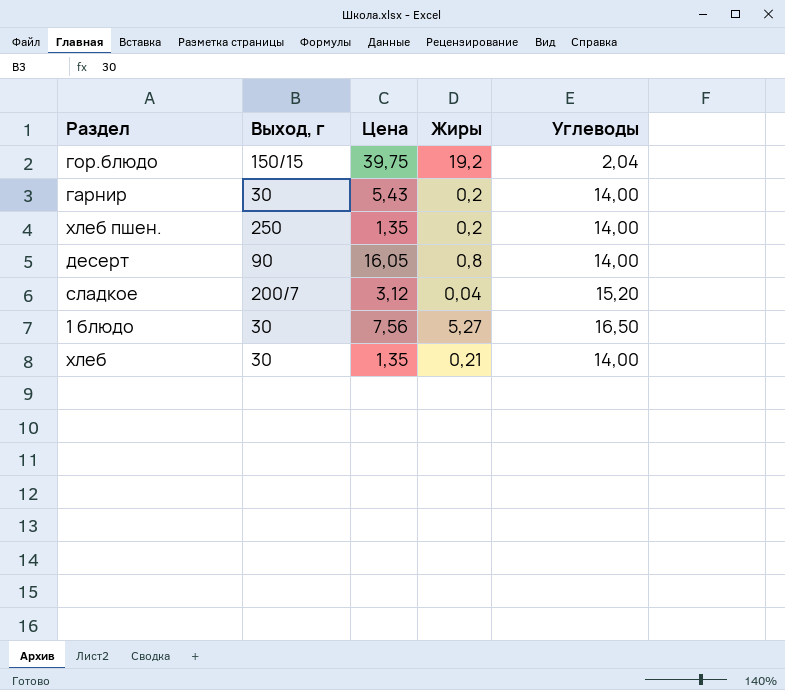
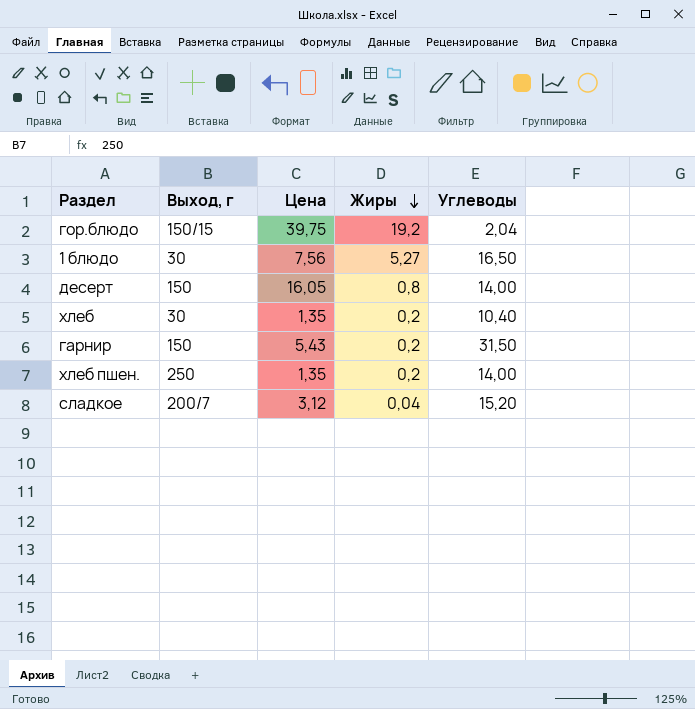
row order: none -> Жиры descending
десерт | Выход, г: 90 -> 150
хлеб | Жиры: 0,21 -> 0,2
хлеб | Углеводы: 14,00 -> 10,40
гарнир | Выход, г: 30 -> 150
гарнир | Углеводы: 14,00 -> 31,50

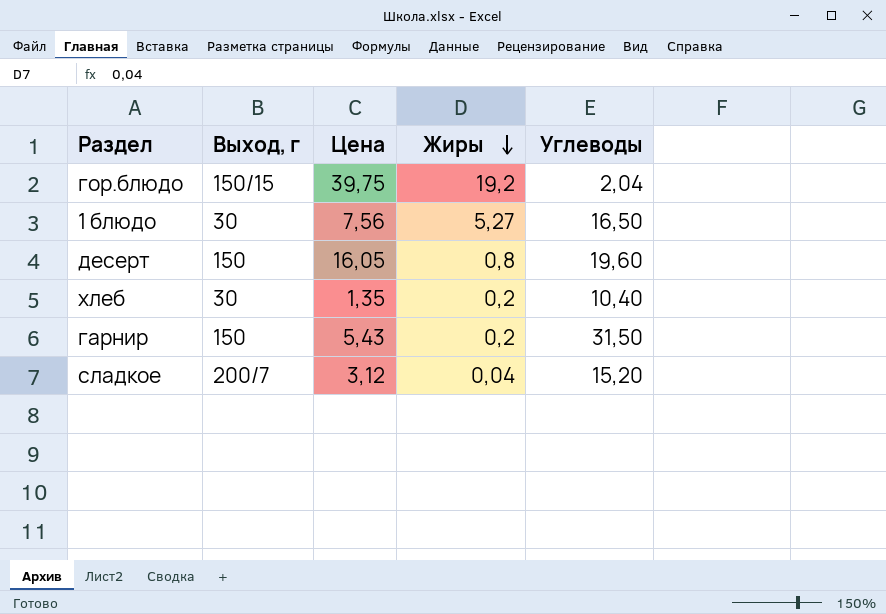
row хлеб пшен.: 250 | 1,35 | 0,2 | 14,00 -> none
десерт | Углеводы: 14,00 -> 19,60

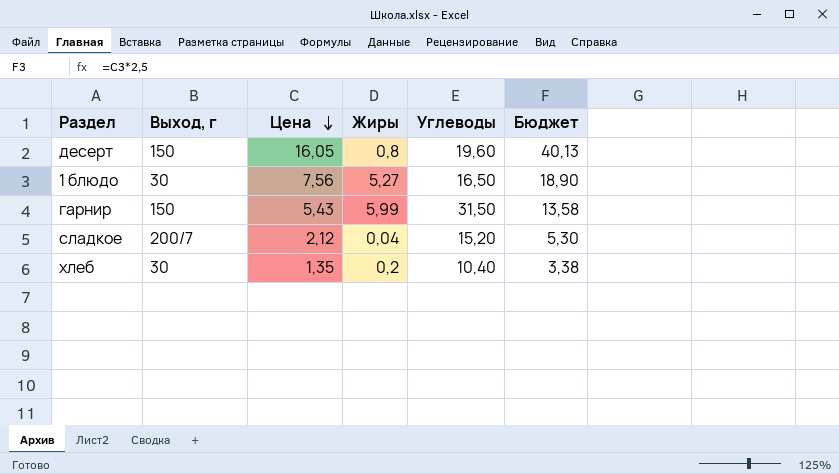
row order: Жиры descending -> Цена descending
column Бюджет | formula: none -> [Цена] * 2,5
row гор.блюдо: 150/15 | 39,75 | 19,2 | 2,04 -> none
гарнир | Жиры: 0,2 -> 5,99
сладкое | Цена: 3,12 -> 2,12

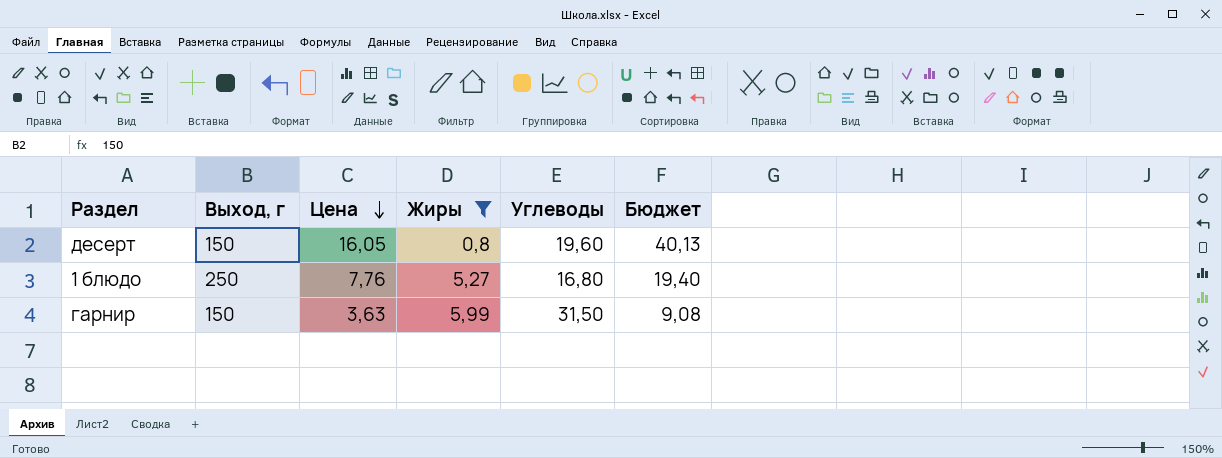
filter: none -> Жиры >= 0,8
1 блюдо | Выход, г: 30 -> 250
1 блюдо | Цена: 7,56 -> 7,76
1 блюдо | Углеводы: 16,50 -> 16,80
1 блюдо | Бюджет: 18,90 -> 19,40
гарнир | Цена: 5,43 -> 3,63
гарнир | Бюджет: 13,58 -> 9,08

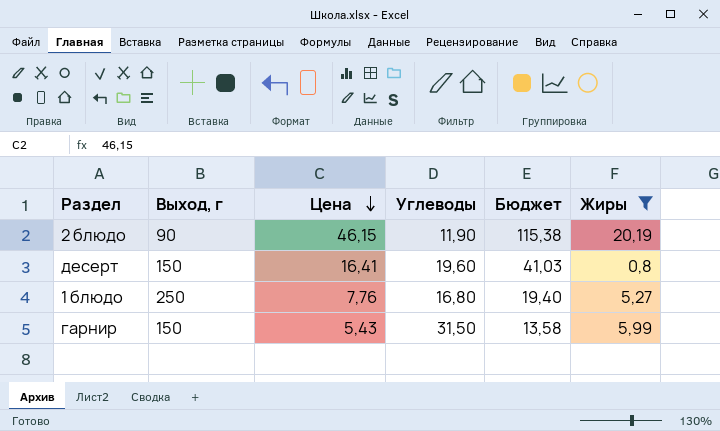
column Жиры | position: 4 -> 6
row 2 блюдо: none -> 90 | 46,15 | 11,90 | 115,38 | 20,19
десерт | Цена: 16,05 -> 16,41
десерт | Бюджет: 40,13 -> 41,03
гарнир | Цена: 3,63 -> 5,43
гарнир | Бюджет: 9,08 -> 13,58

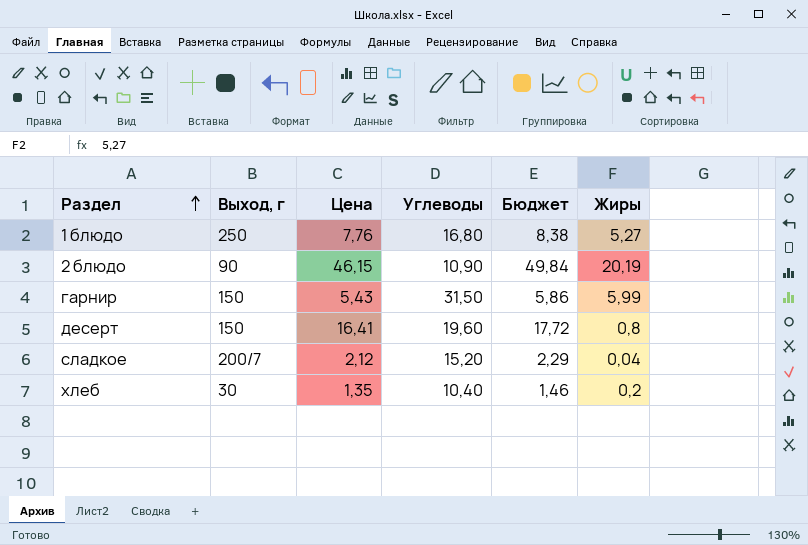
filter: Жиры >= 0,8 -> none
row order: Цена descending -> Раздел ascending
column Бюджет | formula: [Цена] * 2,5 -> [Цена] * 1,08
2 блюдо | Углеводы: 11,90 -> 10,90

